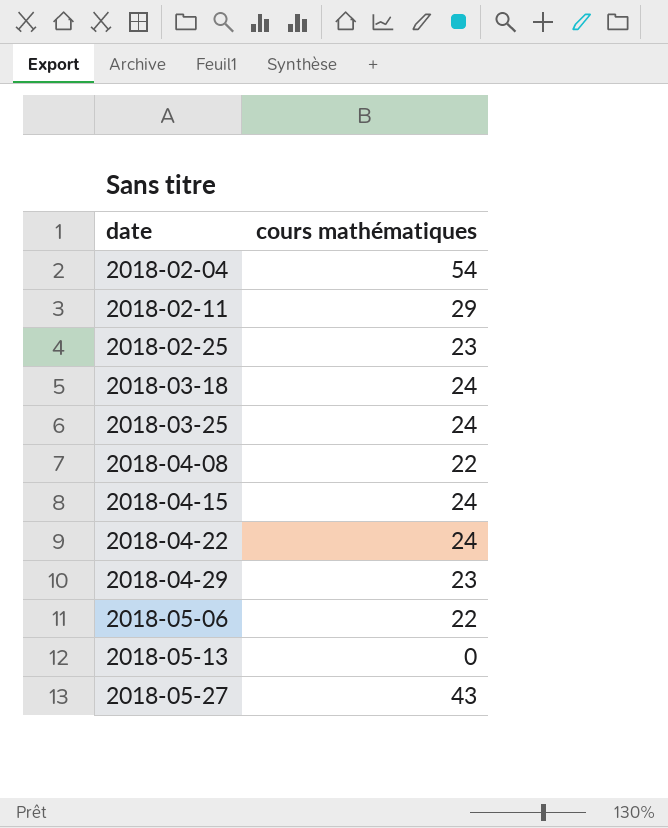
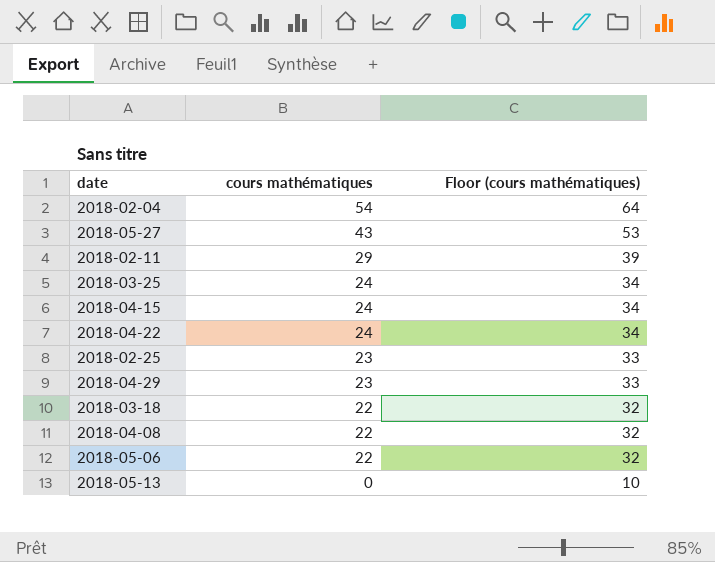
row order: date ascending -> cours mathématiques descending
column Floor (cours mathématiques) | formula: none -> [cours mathématiques] + 10
2018-03-18 | cours mathématiques: 24 -> 22

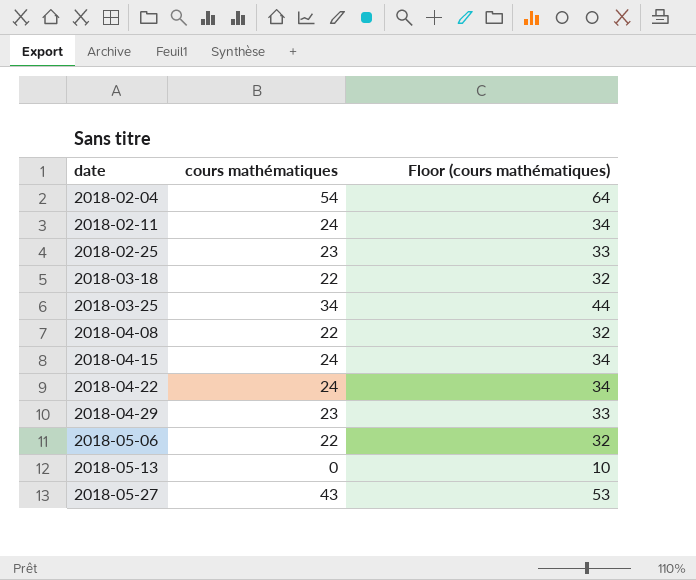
row order: cours mathématiques descending -> date ascending
2018-02-11 | cours mathématiques: 29 -> 24
2018-02-11 | Floor (cours mathématiques): 39 -> 34
2018-03-25 | cours mathématiques: 24 -> 34
2018-03-25 | Floor (cours mathématiques): 34 -> 44

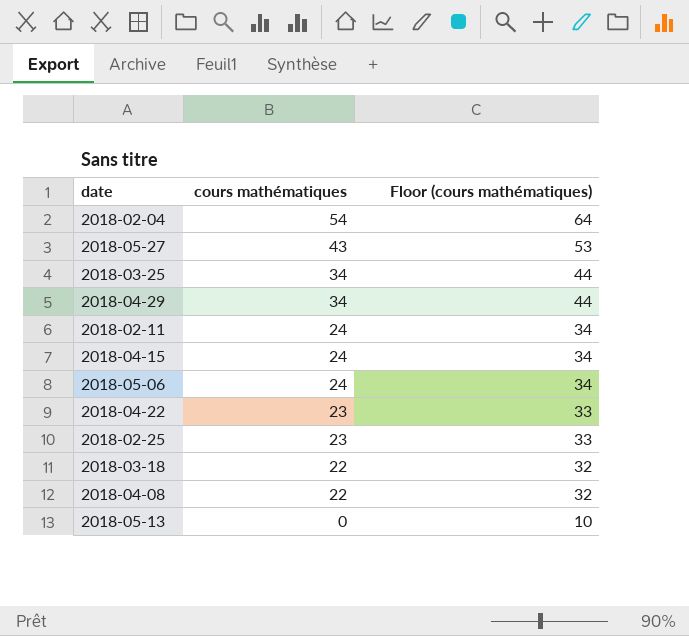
row order: date ascending -> cours mathématiques descending
2018-04-29 | cours mathématiques: 23 -> 34
2018-04-29 | Floor (cours mathématiques): 33 -> 44
2018-05-06 | cours mathématiques: 22 -> 24
2018-05-06 | Floor (cours mathématiques): 32 -> 34
2018-04-22 | cours mathématiques: 24 -> 23
2018-04-22 | Floor (cours mathématiques): 34 -> 33

